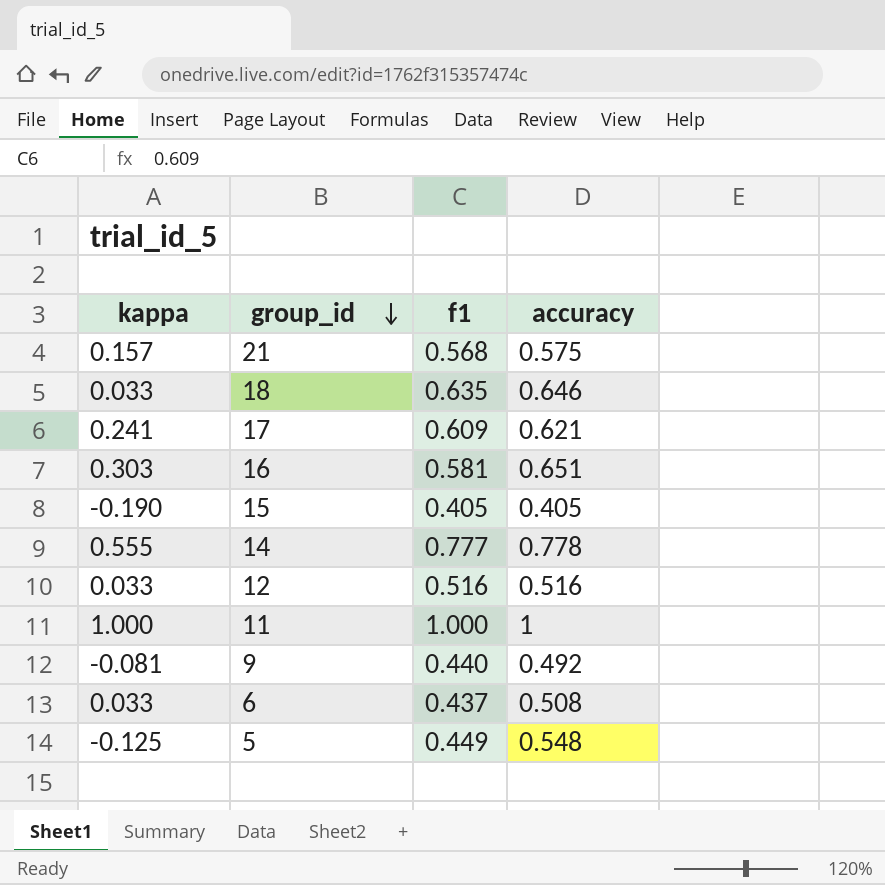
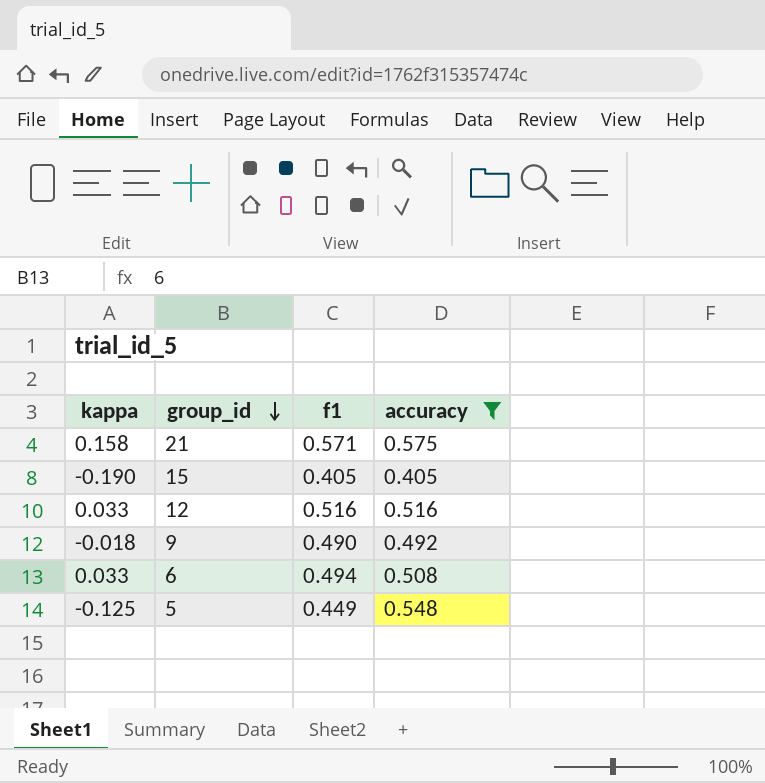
filter: none -> accuracy <= 0.575
21 | kappa: 0.157 -> 0.158
21 | f1: 0.568 -> 0.571
9 | kappa: -0.081 -> -0.018
9 | f1: 0.440 -> 0.490
6 | f1: 0.437 -> 0.494

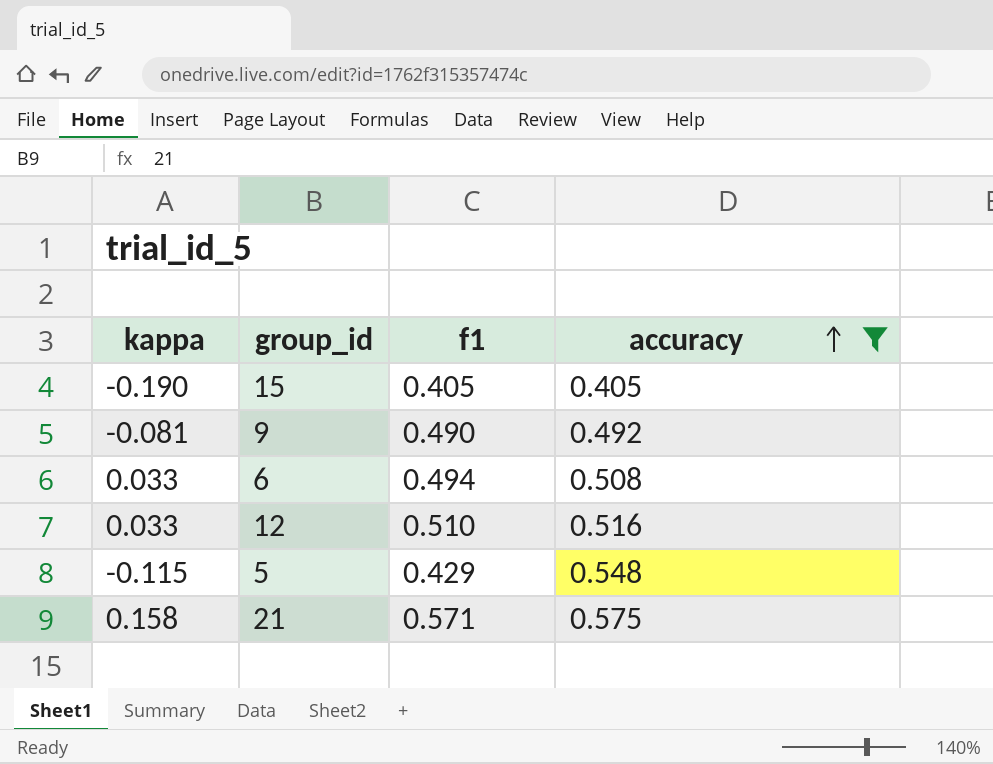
row order: group_id descending -> accuracy ascending
9 | kappa: -0.018 -> -0.081
12 | f1: 0.516 -> 0.510
5 | kappa: -0.125 -> -0.115
5 | f1: 0.449 -> 0.429

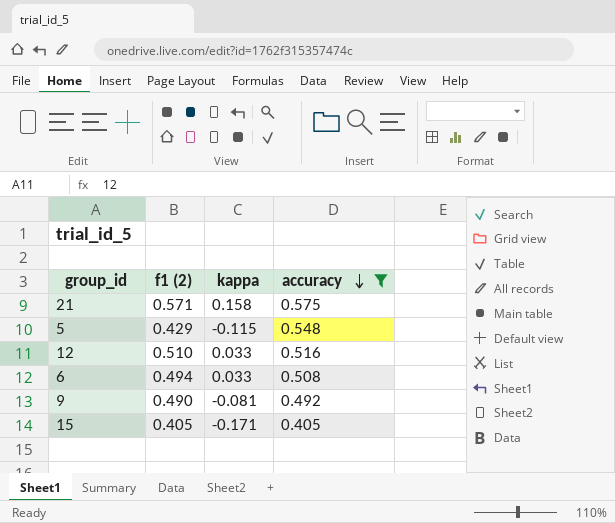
row order: accuracy ascending -> accuracy descending
column name: f1 -> f1 (2)
column kappa | position: 1 -> 3
15 | kappa: -0.190 -> -0.171

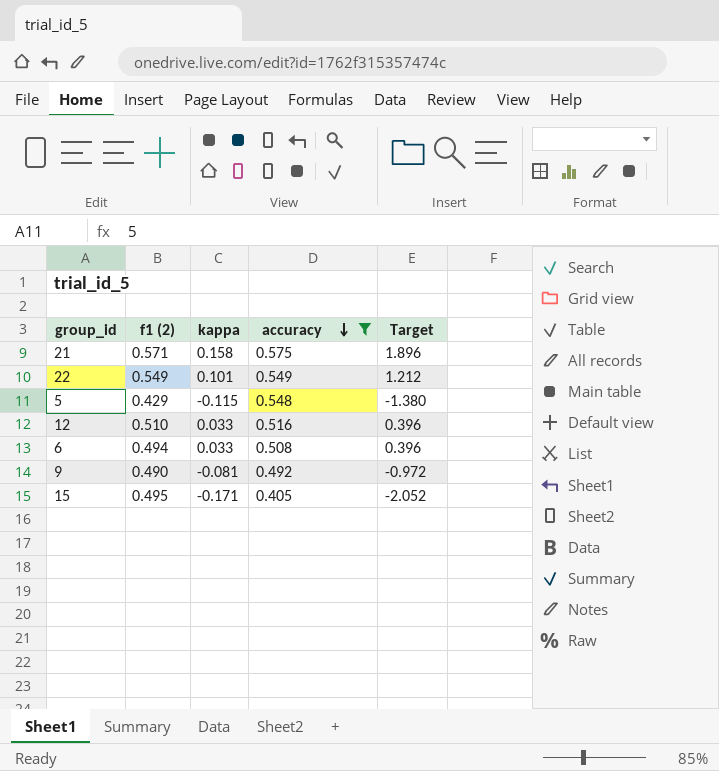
column Target | formula: none -> [kappa] * 12
row 22: none -> 0.549 | 0.101 | 0.549 | 1.212
15 | f1 (2): 0.405 -> 0.495

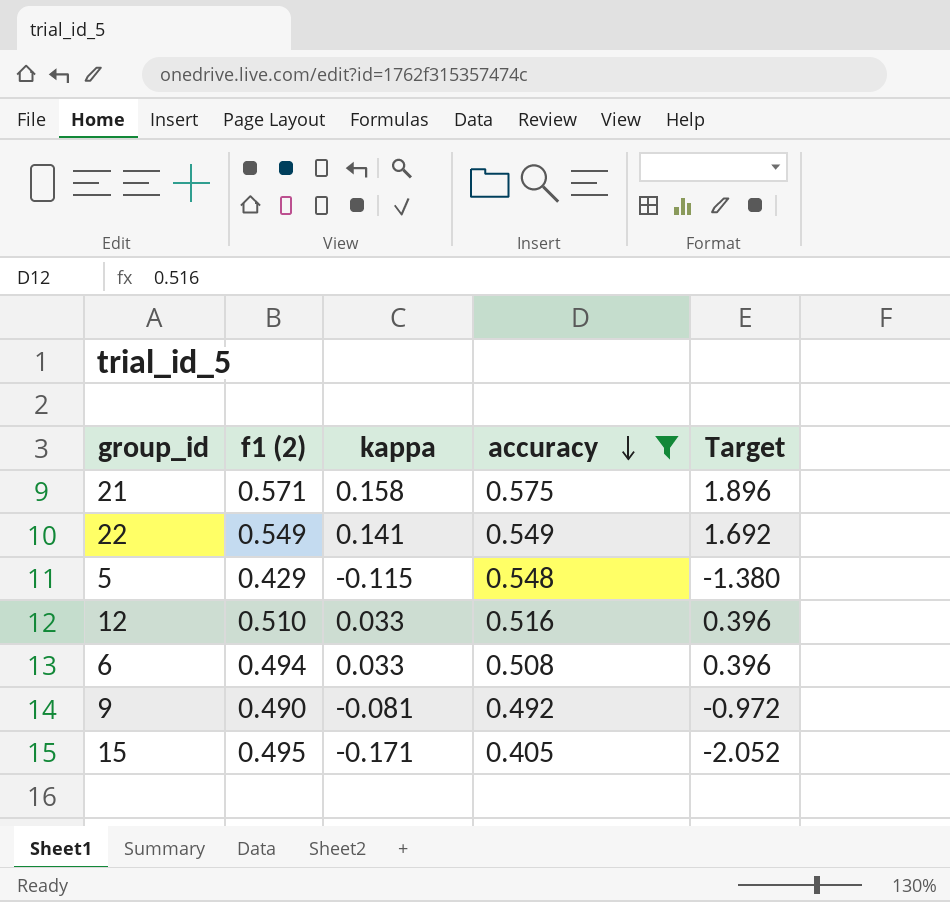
22 | kappa: 0.101 -> 0.141
22 | Target: 1.212 -> 1.692

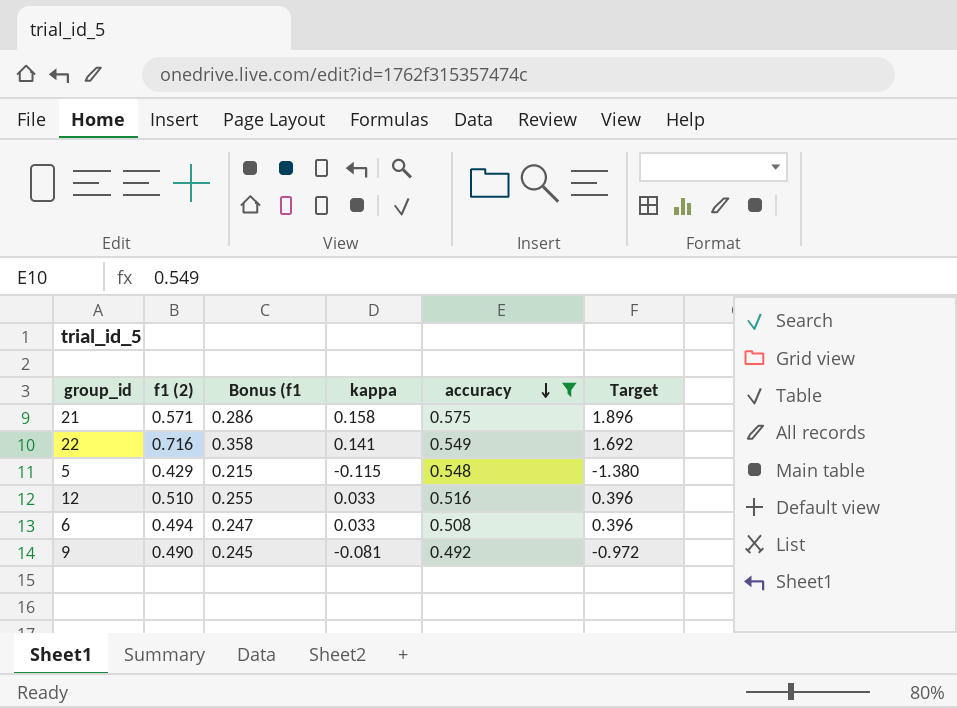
column Bonus (f1 | formula: none -> [f1 (2)] * 0.5
row 15: 0.495 | -0.171 | 0.405 | -2.052 -> none
22 | f1 (2): 0.549 -> 0.716

